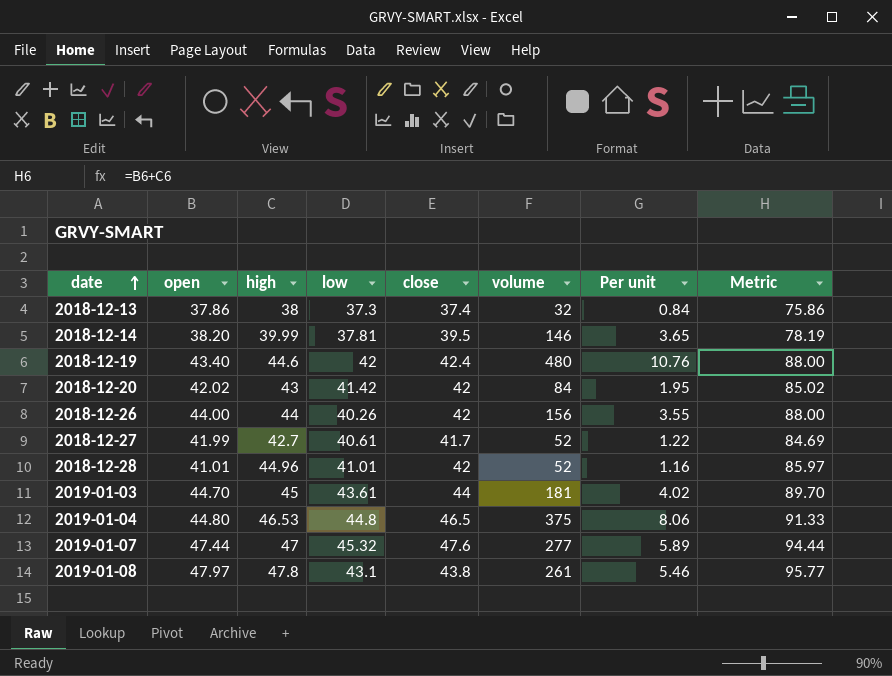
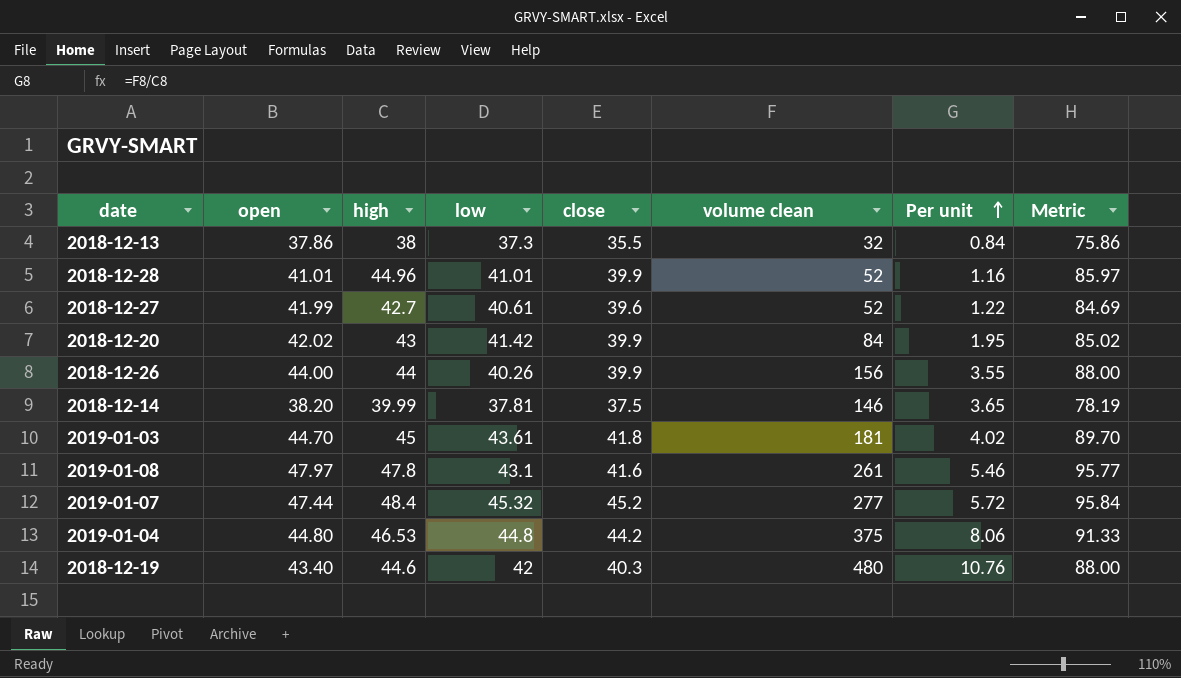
row order: date ascending -> Per unit ascending
column name: volume -> volume clean
2018-12-13 | close: 37.4 -> 35.5
2018-12-28 | close: 42 -> 39.9
2018-12-27 | close: 41.7 -> 39.6
2018-12-20 | close: 42 -> 39.9
2018-12-26 | close: 42 -> 39.9
2018-12-14 | close: 39.5 -> 37.5
2019-01-03 | close: 44 -> 41.8
2019-01-08 | close: 43.8 -> 41.6
2019-01-07 | high: 47 -> 48.4
2019-01-07 | close: 47.6 -> 45.2
2019-01-07 | Per unit: 5.89 -> 5.72
2019-01-07 | Metric: 94.44 -> 95.84
2019-01-04 | close: 46.5 -> 44.2
2018-12-19 | close: 42.4 -> 40.3

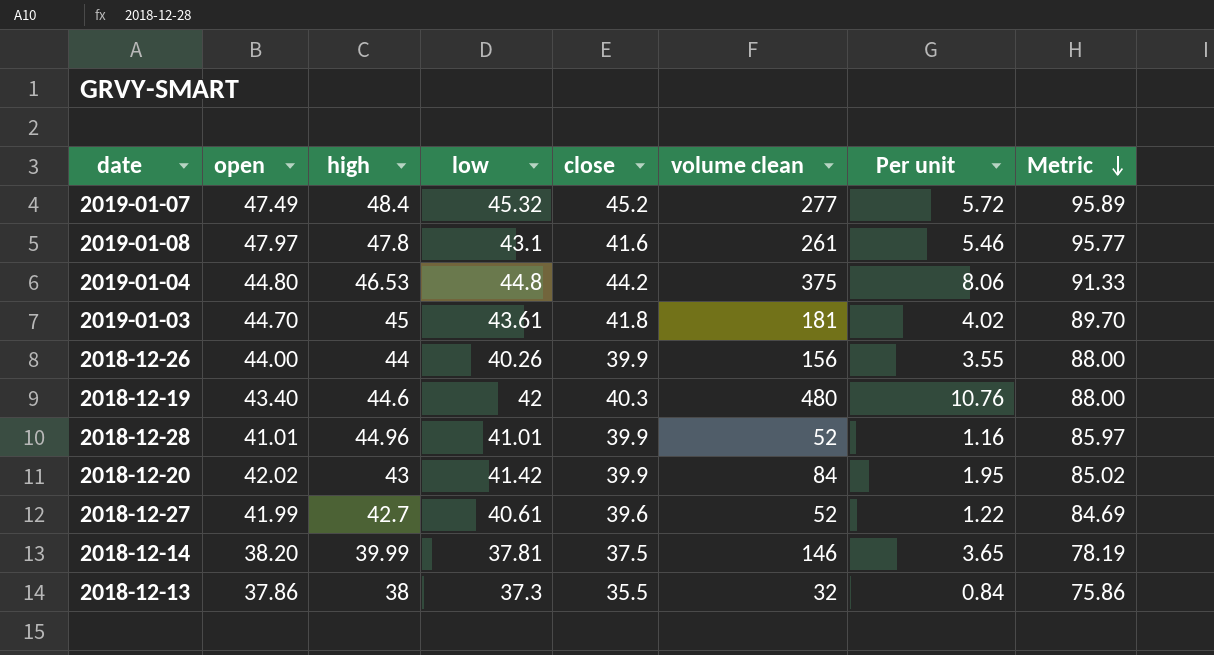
row order: Per unit ascending -> Metric descending
2019-01-07 | open: 47.44 -> 47.49
2019-01-07 | Metric: 95.84 -> 95.89

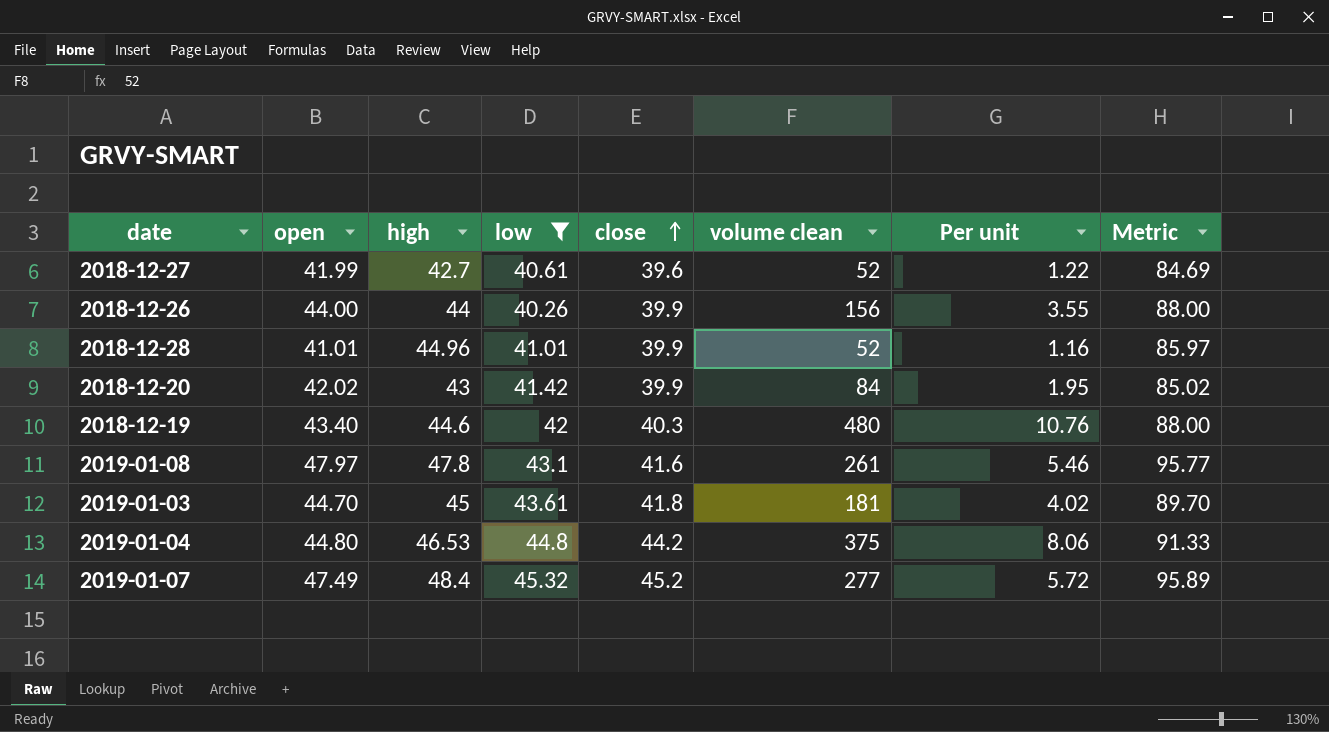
filter: none -> low >= 40.26
row order: Metric descending -> close ascending

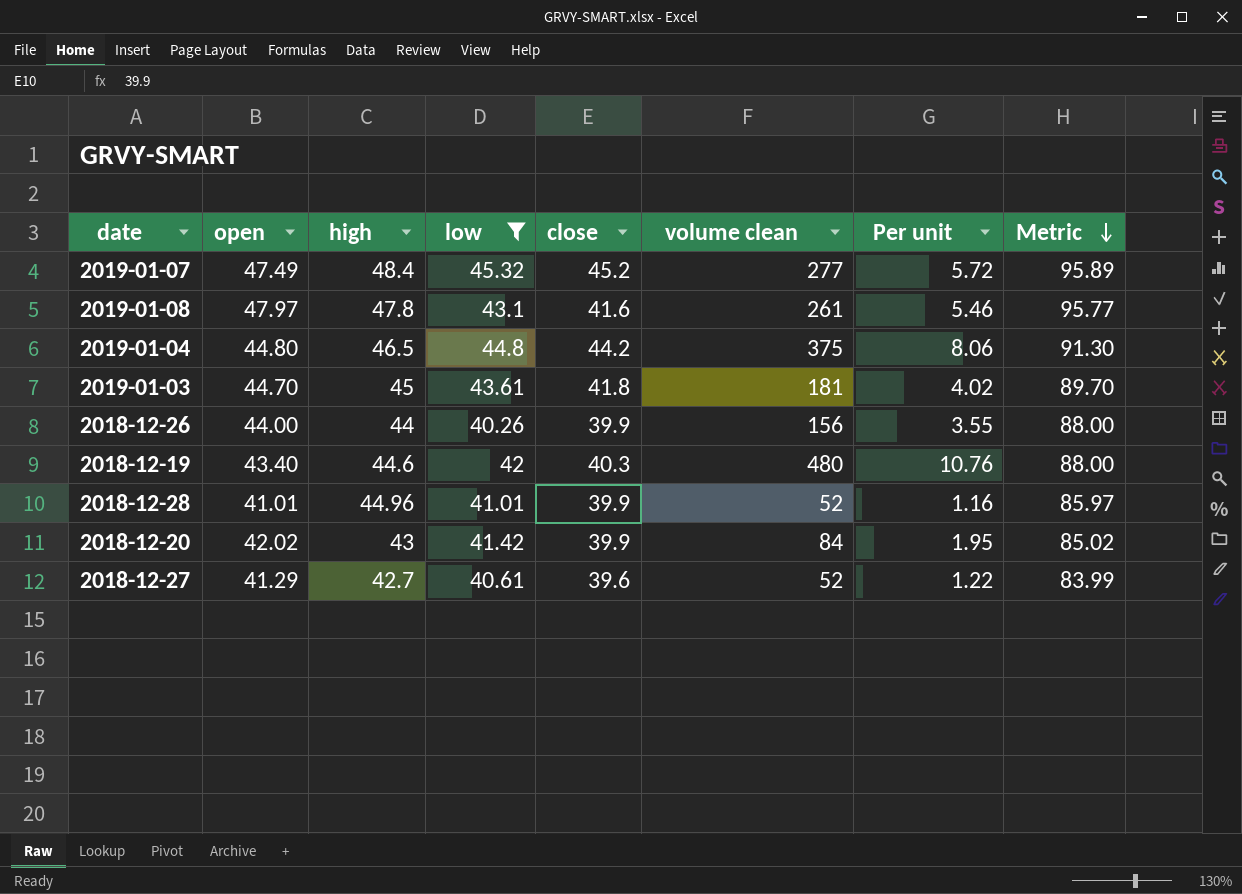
row order: close ascending -> Metric descending
2019-01-04 | high: 46.53 -> 46.5
2019-01-04 | Metric: 91.33 -> 91.30
2018-12-27 | open: 41.99 -> 41.29
2018-12-27 | Metric: 84.69 -> 83.99

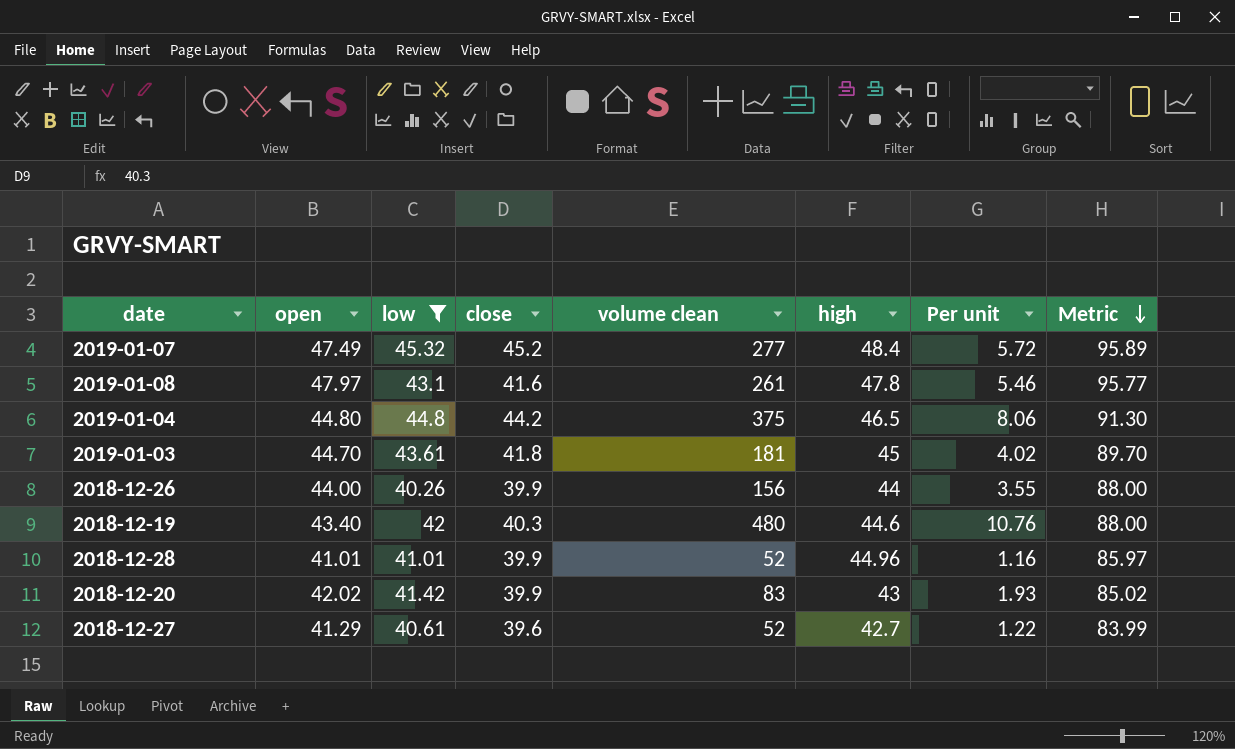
column high | position: 3 -> 6
2018-12-20 | volume clean: 84 -> 83
2018-12-20 | Per unit: 1.95 -> 1.93

